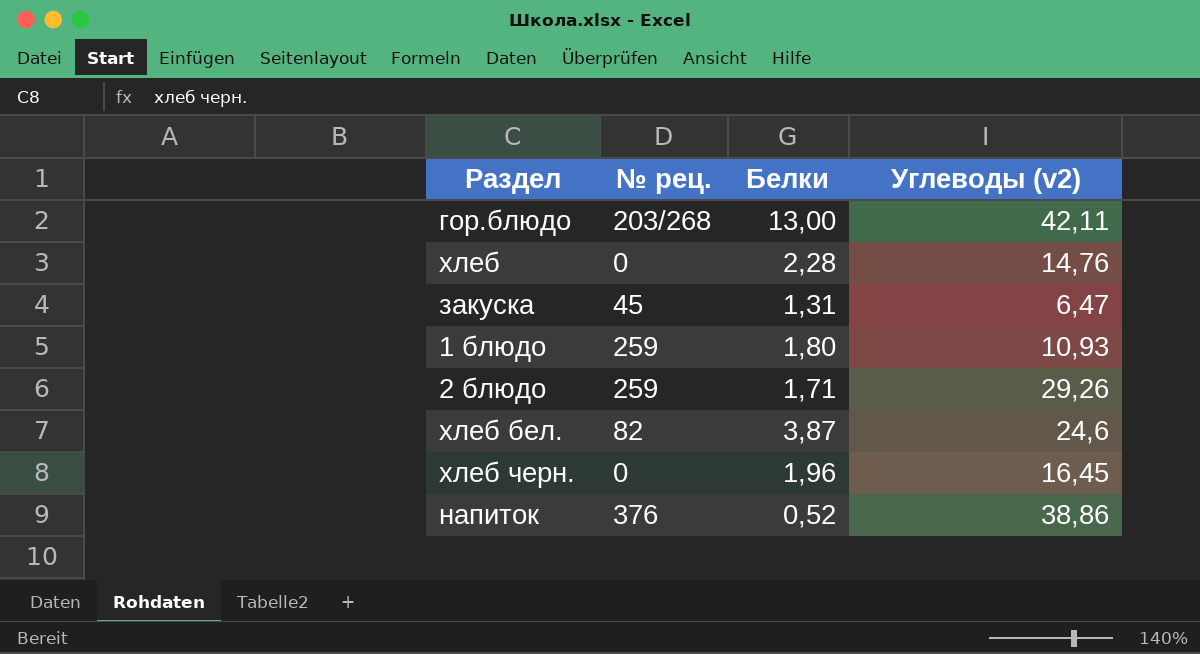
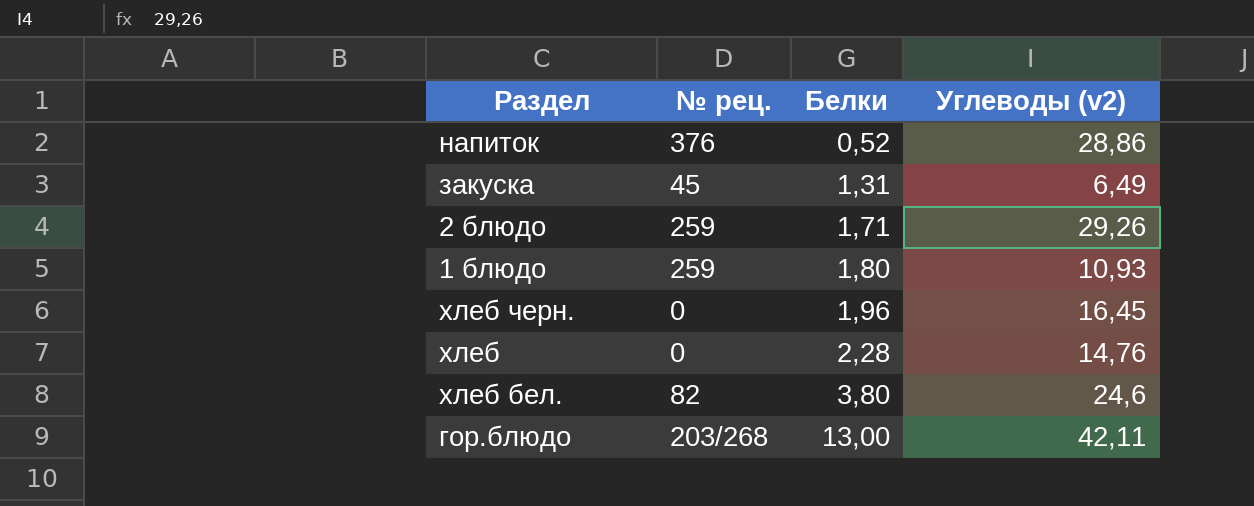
row order: none -> Белки ascending
напиток | Углеводы (v2): 38,86 -> 28,86
закуска | Углеводы (v2): 6,47 -> 6,49
хлеб бел. | Белки: 3,87 -> 3,80

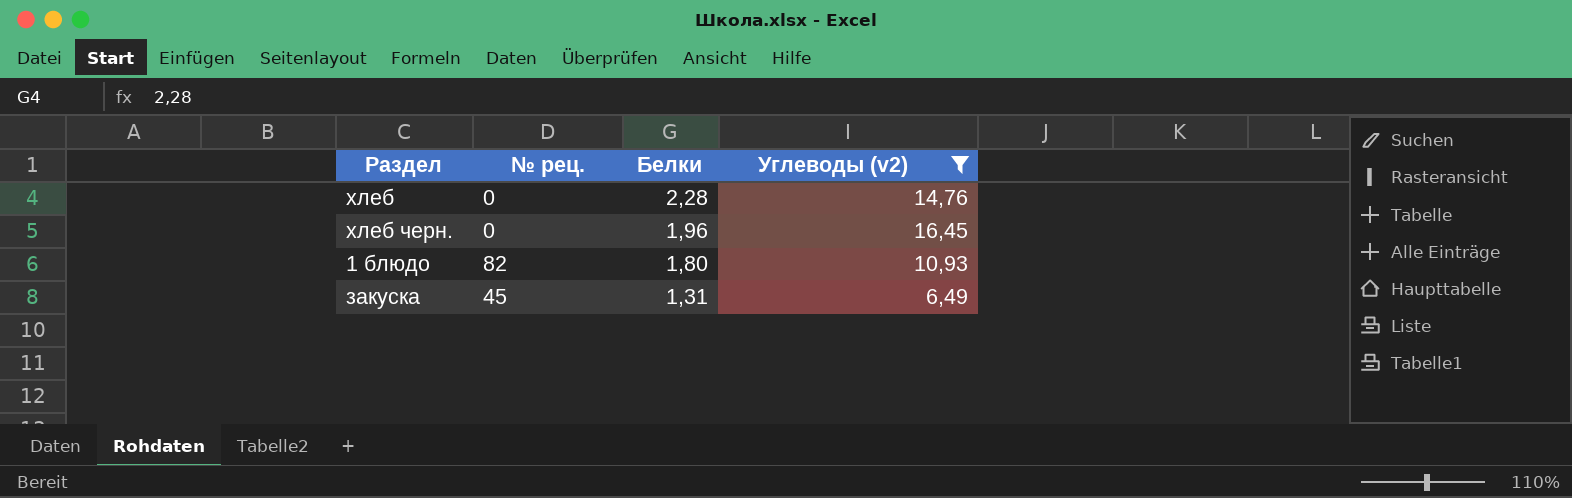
filter: none -> Углеводы (v2) <= 16,45
row order: Белки ascending -> Белки descending
1 блюдо | № рец.: 259 -> 82

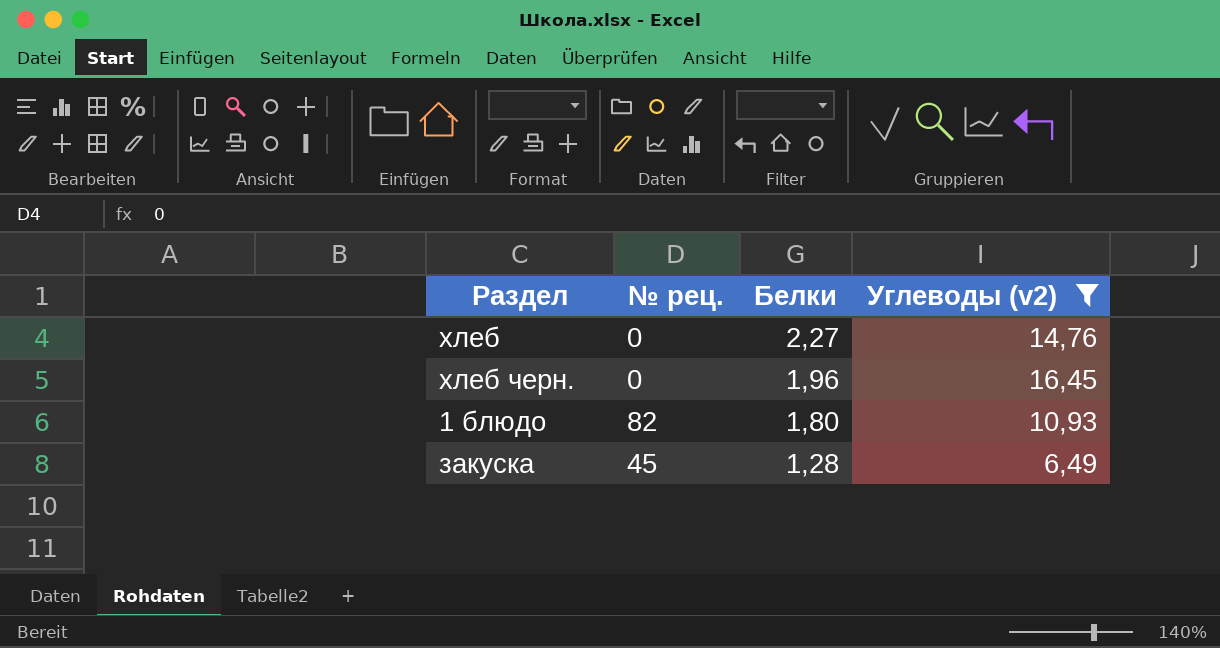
хлеб | Белки: 2,28 -> 2,27
закуска | Белки: 1,31 -> 1,28

